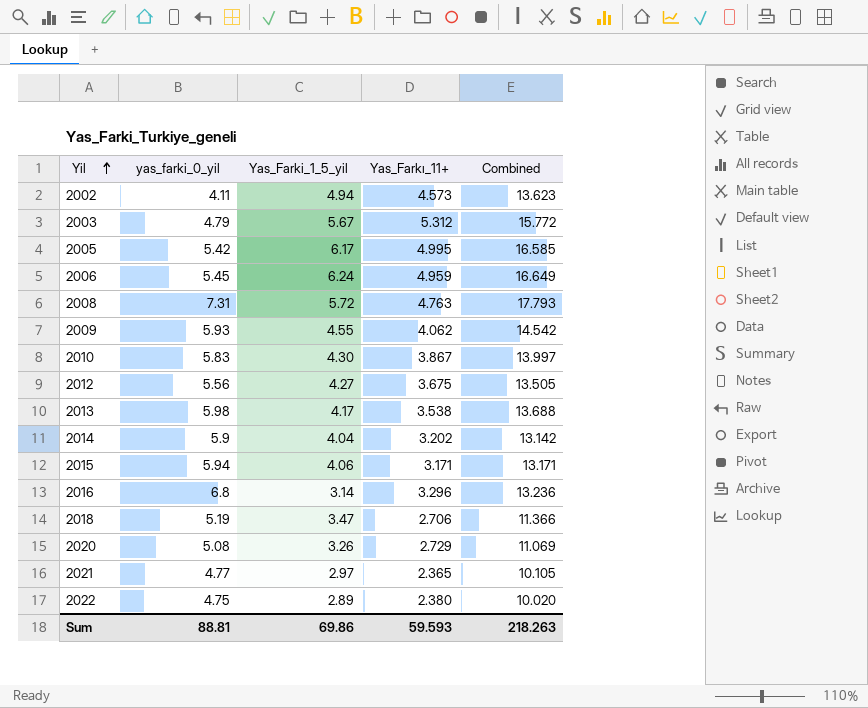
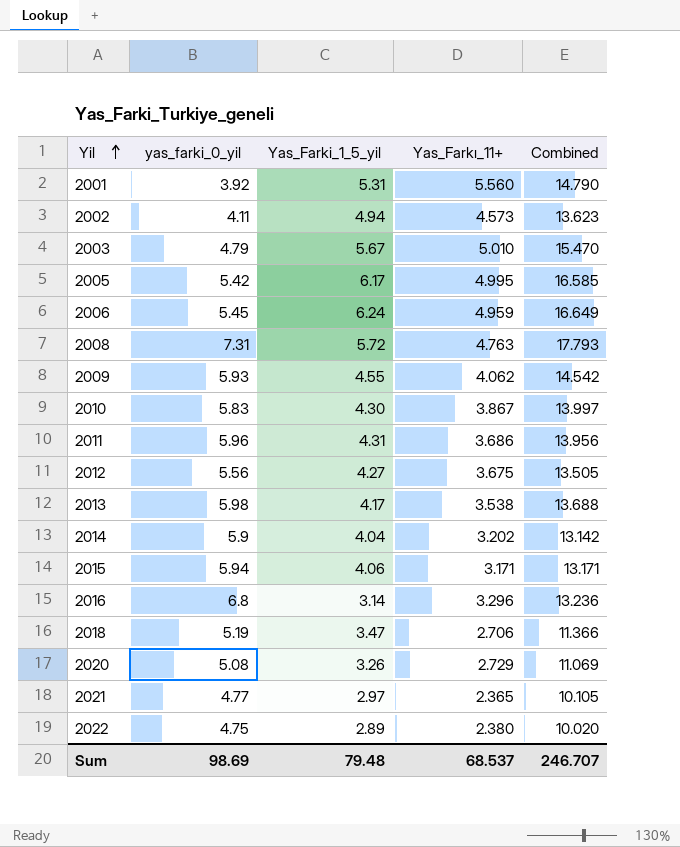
row 2001: none -> 3.92 | 5.31 | 5.560 | 14.790
2003 | Yas_Farkı_11+: 5.312 -> 5.010
2003 | Combined: 15.772 -> 15.470
row 2011: none -> 5.96 | 4.31 | 3.686 | 13.956
Sum | yas_farki_0_yil: 88.81 -> 98.69
Sum | Yas_Farki_1_5_yil: 69.86 -> 79.48
Sum | Yas_Farkı_11+: 59.593 -> 68.537
Sum | Combined: 218.263 -> 246.707

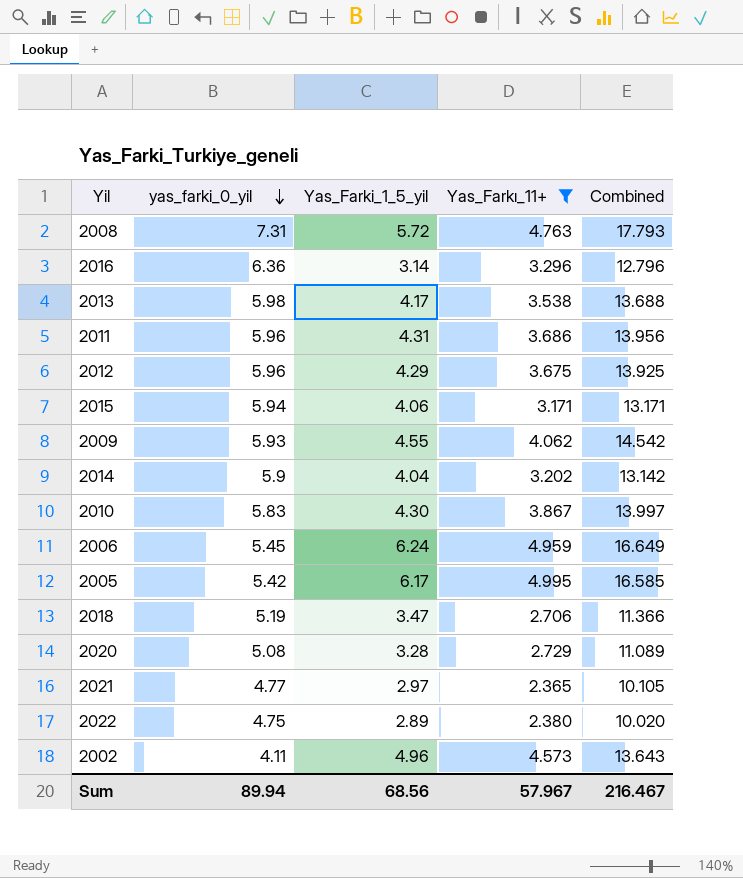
filter: none -> Yas_Farkı_11+ <= 4.995
row order: Yil ascending -> yas_farki_0_yil descending
2016 | yas_farki_0_yil: 6.8 -> 6.36
2016 | Combined: 13.236 -> 12.796
2012 | yas_farki_0_yil: 5.56 -> 5.96
2012 | Yas_Farki_1_5_yil: 4.27 -> 4.29
2012 | Combined: 13.505 -> 13.925
2020 | Yas_Farki_1_5_yil: 3.26 -> 3.28
2020 | Combined: 11.069 -> 11.089
2002 | Yas_Farki_1_5_yil: 4.94 -> 4.96
2002 | Combined: 13.623 -> 13.643
Sum | yas_farki_0_yil: 98.69 -> 89.94
Sum | Yas_Farki_1_5_yil: 79.48 -> 68.56
Sum | Yas_Farkı_11+: 68.537 -> 57.967
Sum | Combined: 246.707 -> 216.467

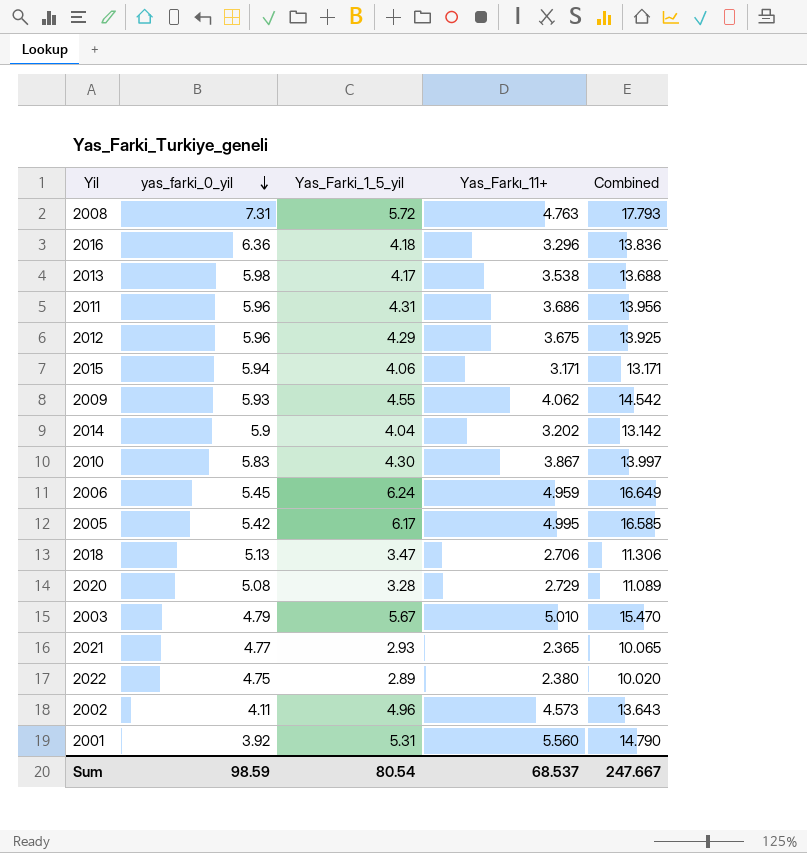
filter: Yas_Farkı_11+ <= 4.995 -> none
2016 | Yas_Farki_1_5_yil: 3.14 -> 4.18
2016 | Combined: 12.796 -> 13.836
2018 | yas_farki_0_yil: 5.19 -> 5.13
2018 | Combined: 11.366 -> 11.306
2021 | Yas_Farki_1_5_yil: 2.97 -> 2.93
2021 | Combined: 10.105 -> 10.065
Sum | yas_farki_0_yil: 89.94 -> 98.59
Sum | Yas_Farki_1_5_yil: 68.56 -> 80.54
Sum | Yas_Farkı_11+: 57.967 -> 68.537
Sum | Combined: 216.467 -> 247.667

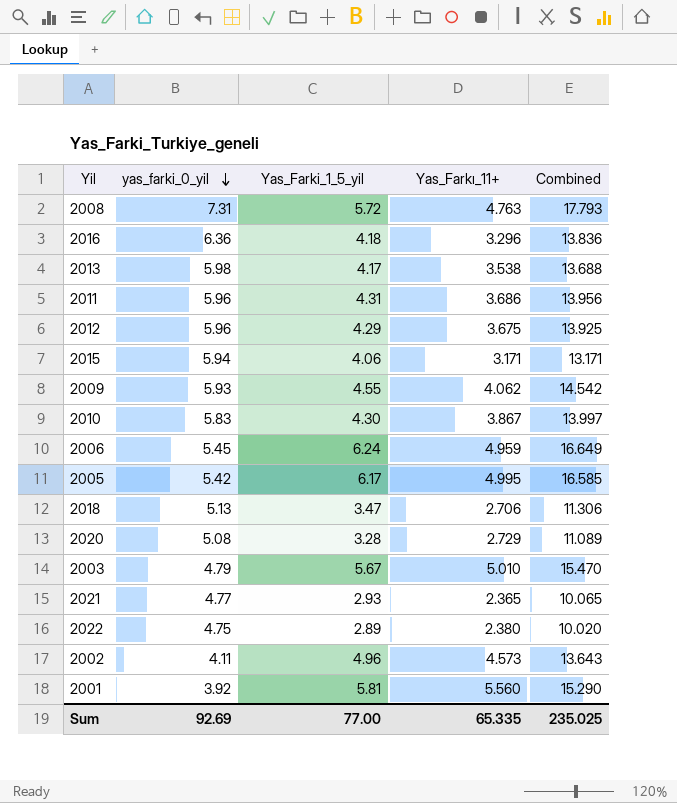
row 2014: 5.9 | 4.04 | 3.202 | 13.142 -> none
2001 | Yas_Farki_1_5_yil: 5.31 -> 5.81
2001 | Combined: 14.790 -> 15.290
Sum | yas_farki_0_yil: 98.59 -> 92.69
Sum | Yas_Farki_1_5_yil: 80.54 -> 77.00
Sum | Yas_Farkı_11+: 68.537 -> 65.335
Sum | Combined: 247.667 -> 235.025

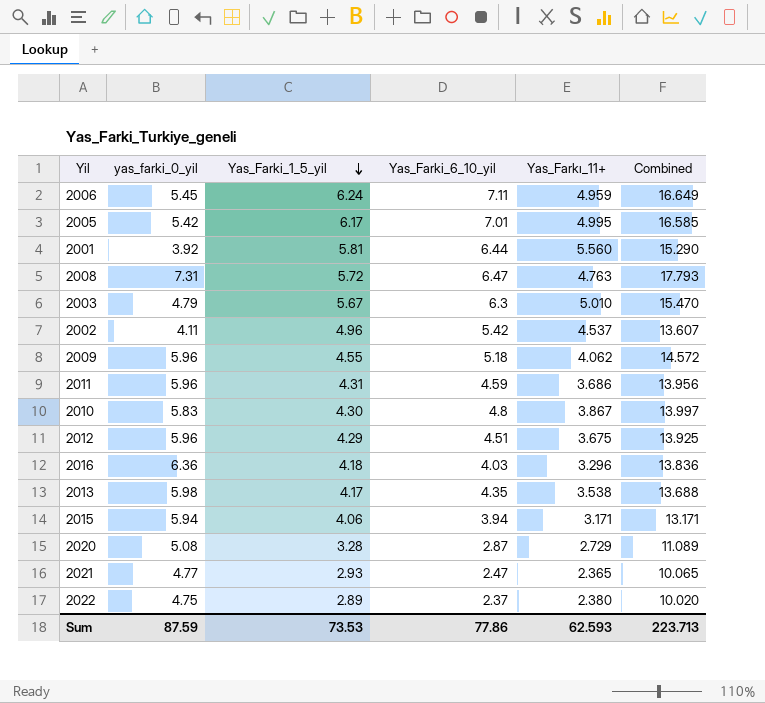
row order: yas_farki_0_yil descending -> Yas_Farki_1_5_yil descending
column Yas_Farki_6_10_yil | position: none -> 4
row 2018: 5.13 | 3.47 | 2.706 | 11.306 -> none
2002 | Yas_Farkı_11+: 4.573 -> 4.537
2002 | Combined: 13.643 -> 13.607
2009 | yas_farki_0_yil: 5.93 -> 5.96
2009 | Combined: 14.542 -> 14.572
Sum | yas_farki_0_yil: 92.69 -> 87.59
Sum | Yas_Farki_1_5_yil: 77.00 -> 73.53
Sum | Yas_Farkı_11+: 65.335 -> 62.593
Sum | Combined: 235.025 -> 223.713

